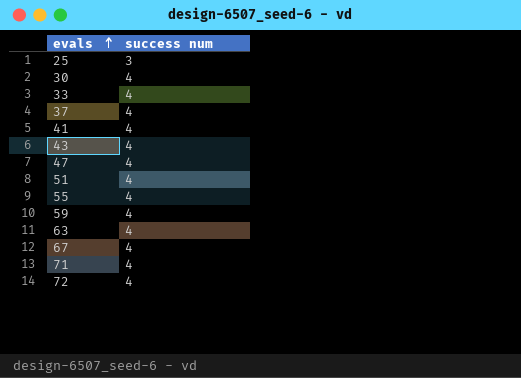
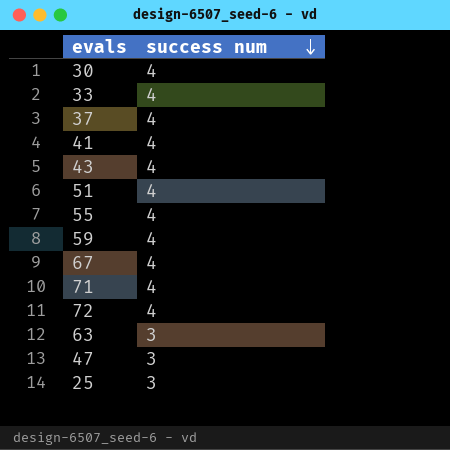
row order: evals ascending -> success num descending
63 | success num: 4 -> 3
47 | success num: 4 -> 3

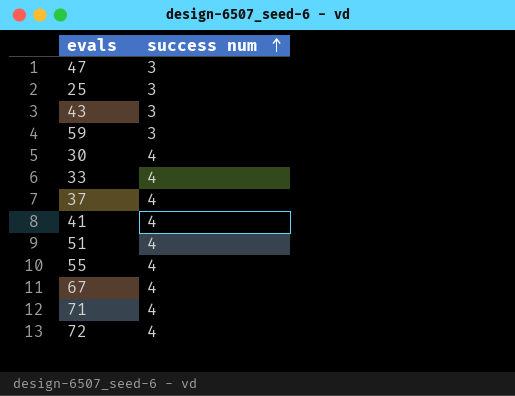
row order: success num descending -> success num ascending
row 63: 3 -> none
43 | success num: 4 -> 3
59 | success num: 4 -> 3

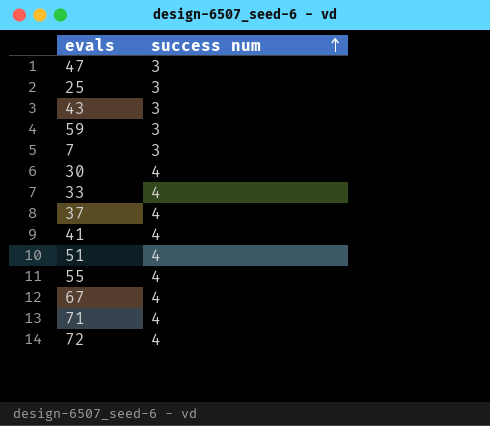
row 7: none -> 3

